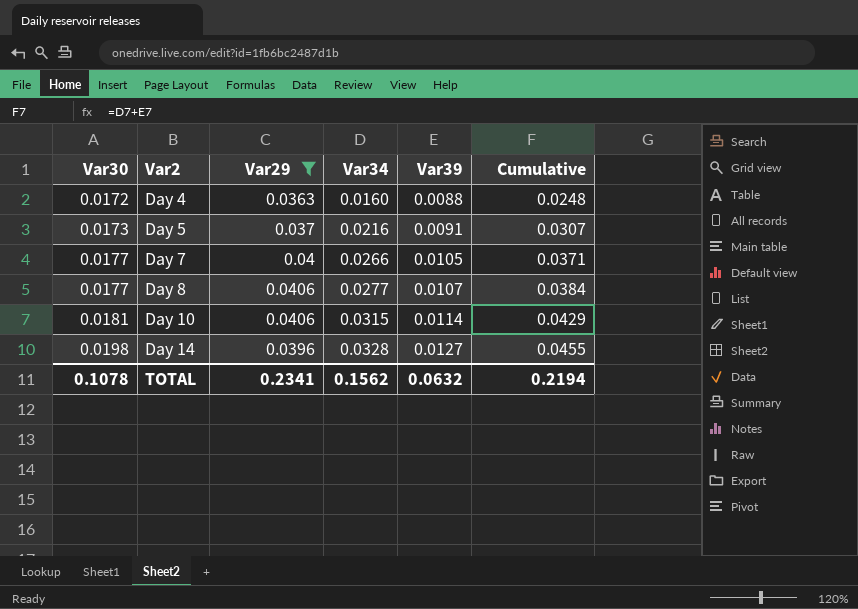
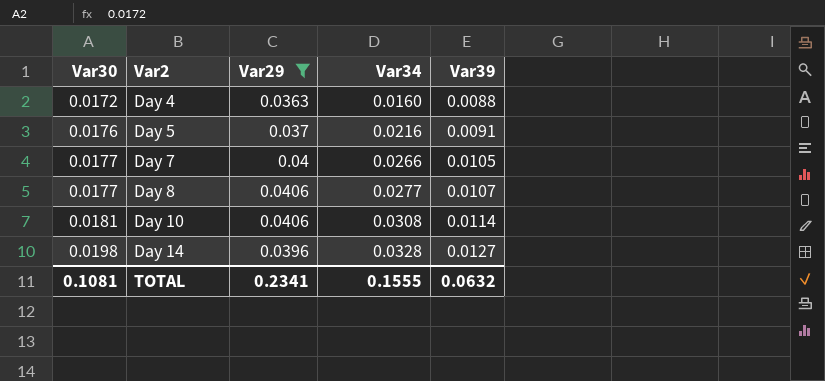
column Cumulative | formula: [Var34] + [Var39] -> none
Day 5 | Var30: 0.0173 -> 0.0176
Day 10 | Var34: 0.0315 -> 0.0308
TOTAL | Var30: 0.1078 -> 0.1081
TOTAL | Var34: 0.1562 -> 0.1555

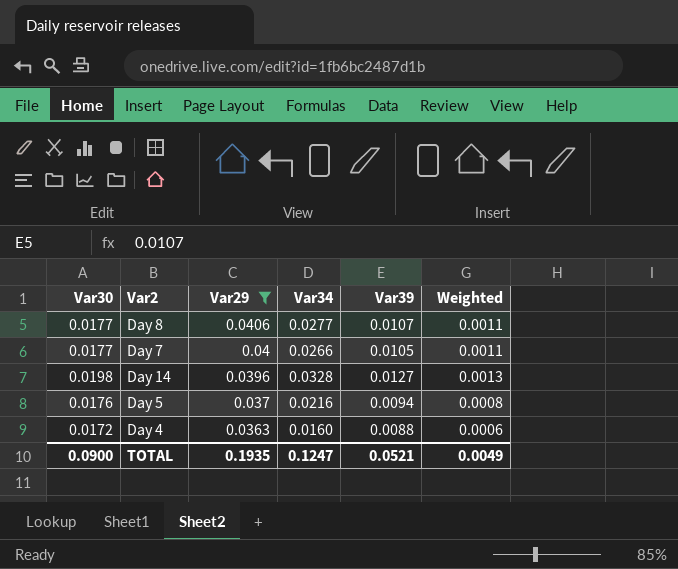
row order: Var30 ascending -> Var29 descending
column Weighted | formula: none -> [Var29] * [Var34]
row Day 10: 0.0181 | 0.0406 | 0.0308 | 0.0114 -> none
Day 5 | Var39: 0.0091 -> 0.0094
TOTAL | Var30: 0.1081 -> 0.0900
TOTAL | Var29: 0.2341 -> 0.1935
TOTAL | Var34: 0.1555 -> 0.1247
TOTAL | Var39: 0.0632 -> 0.0521

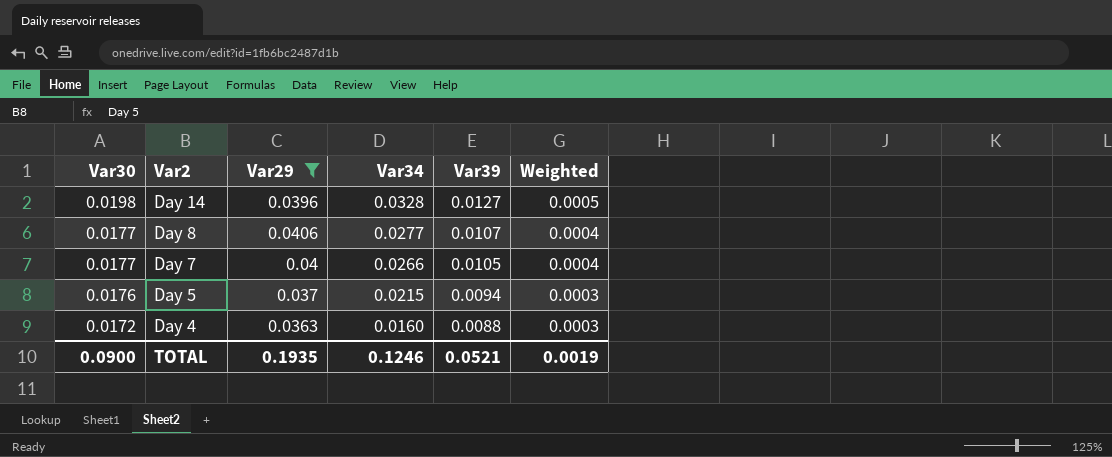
row order: Var29 descending -> Var30 descending
column Weighted | formula: [Var29] * [Var34] -> [Var29] * [Var39]
Day 5 | Var34: 0.0216 -> 0.0215
TOTAL | Var34: 0.1247 -> 0.1246
TOTAL | Weighted: 0.0049 -> 0.0019

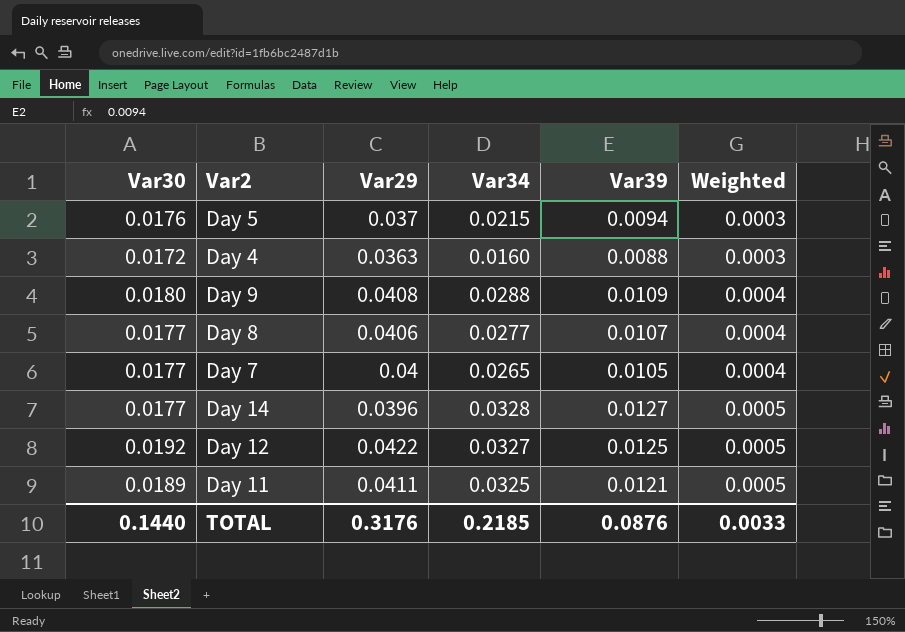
filter: Var29 <= 0.0406 -> none
row order: Var30 descending -> Weighted ascending
Day 7 | Var34: 0.0266 -> 0.0265
Day 14 | Var30: 0.0198 -> 0.0177
TOTAL | Var30: 0.0900 -> 0.1440
TOTAL | Var29: 0.1935 -> 0.3176
TOTAL | Var34: 0.1246 -> 0.2185
TOTAL | Var39: 0.0521 -> 0.0876
TOTAL | Weighted: 0.0019 -> 0.0033

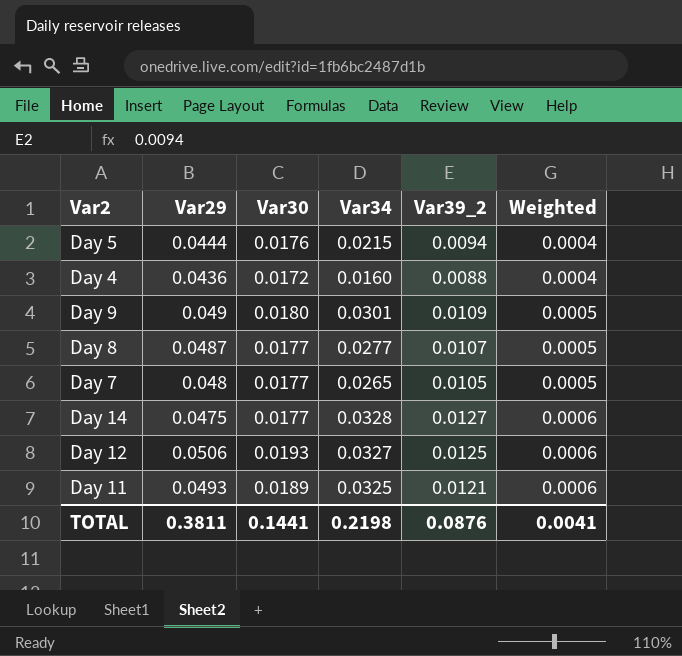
column Var30 | position: 1 -> 3
column name: Var39 -> Var39_2
Day 5 | Var29: 0.037 -> 0.0444
Day 5 | Weighted: 0.0003 -> 0.0004
Day 4 | Var29: 0.0363 -> 0.0436
Day 4 | Weighted: 0.0003 -> 0.0004
Day 9 | Var29: 0.0408 -> 0.049
Day 9 | Var34: 0.0288 -> 0.0301
Day 9 | Weighted: 0.0004 -> 0.0005
Day 8 | Var29: 0.0406 -> 0.0487
Day 8 | Weighted: 0.0004 -> 0.0005
Day 7 | Var29: 0.04 -> 0.048
Day 7 | Weighted: 0.0004 -> 0.0005
Day 14 | Var29: 0.0396 -> 0.0475
Day 14 | Weighted: 0.0005 -> 0.0006
Day 12 | Var29: 0.0422 -> 0.0506
Day 12 | Var30: 0.0192 -> 0.0193
Day 12 | Weighted: 0.0005 -> 0.0006
Day 11 | Var29: 0.0411 -> 0.0493
Day 11 | Weighted: 0.0005 -> 0.0006
TOTAL | Var29: 0.3176 -> 0.3811
TOTAL | Var30: 0.1440 -> 0.1441
TOTAL | Var34: 0.2185 -> 0.2198
TOTAL | Weighted: 0.0033 -> 0.0041

